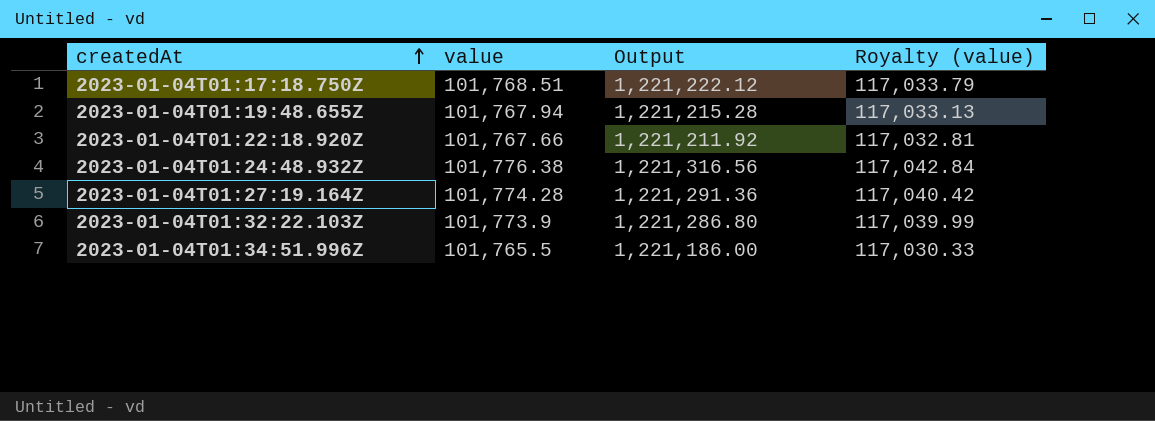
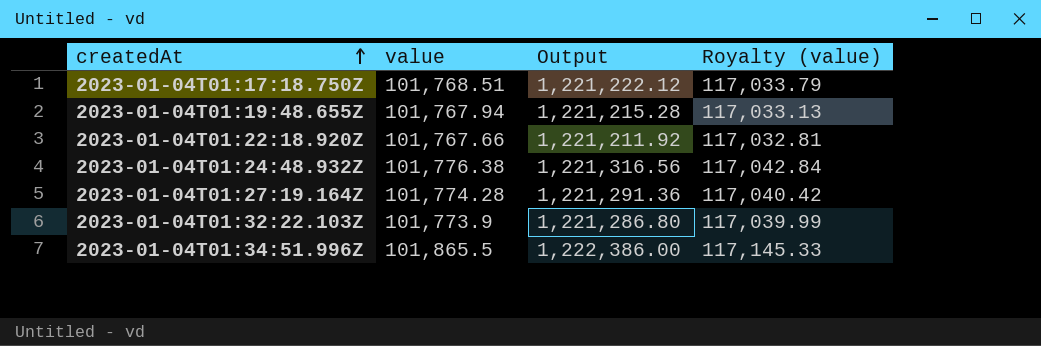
2023-01-04T01:34:51.996Z | value: 101,765.5 -> 101,865.5
2023-01-04T01:34:51.996Z | Output: 1,221,186.00 -> 1,222,386.00
2023-01-04T01:34:51.996Z | Royalty (value): 117,030.33 -> 117,145.33

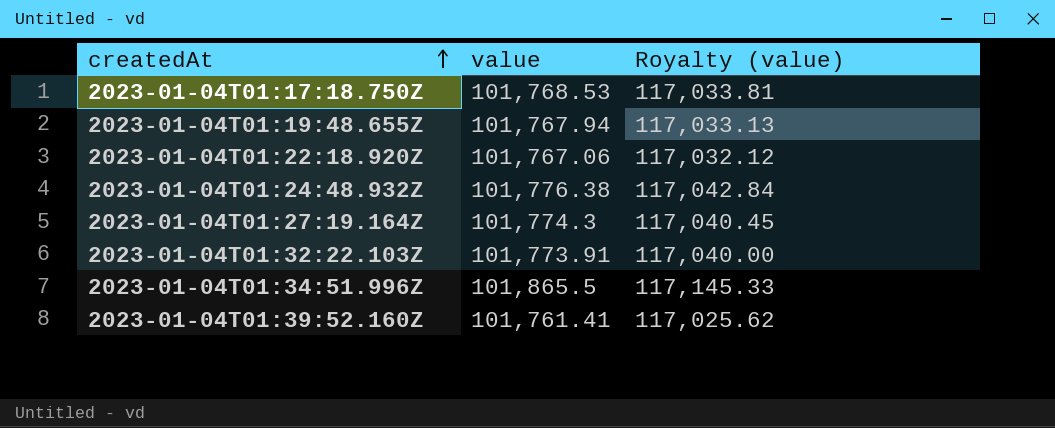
column Output | formula: [value] * 12 -> none
2023-01-04T01:17:18.750Z | value: 101,768.51 -> 101,768.53
2023-01-04T01:17:18.750Z | Royalty (value): 117,033.79 -> 117,033.81
2023-01-04T01:22:18.920Z | value: 101,767.66 -> 101,767.06
2023-01-04T01:22:18.920Z | Royalty (value): 117,032.81 -> 117,032.12
2023-01-04T01:27:19.164Z | value: 101,774.28 -> 101,774.3
2023-01-04T01:27:19.164Z | Royalty (value): 117,040.42 -> 117,040.45
2023-01-04T01:32:22.103Z | value: 101,773.9 -> 101,773.91
2023-01-04T01:32:22.103Z | Royalty (value): 117,039.99 -> 117,040.00
row 2023-01-04T01:39:52.160Z: none -> 101,761.41 | 117,025.62

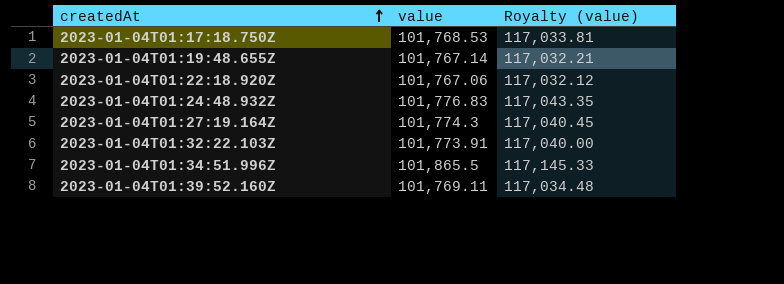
2023-01-04T01:19:48.655Z | value: 101,767.94 -> 101,767.14
2023-01-04T01:19:48.655Z | Royalty (value): 117,033.13 -> 117,032.21
2023-01-04T01:24:48.932Z | value: 101,776.38 -> 101,776.83
2023-01-04T01:24:48.932Z | Royalty (value): 117,042.84 -> 117,043.35
2023-01-04T01:39:52.160Z | value: 101,761.41 -> 101,769.11
2023-01-04T01:39:52.160Z | Royalty (value): 117,025.62 -> 117,034.48

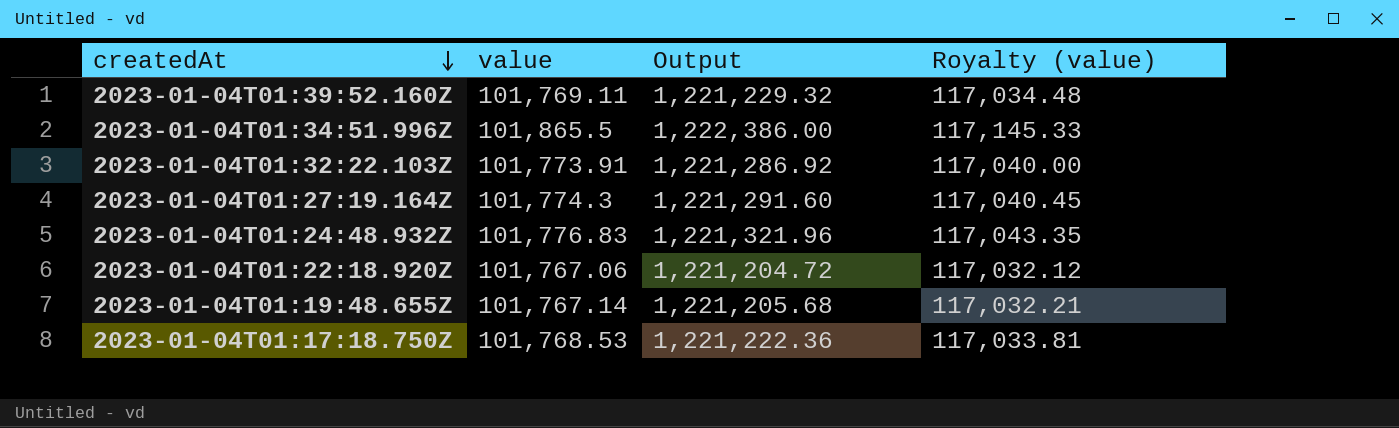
row order: createdAt ascending -> createdAt descending
column Output | formula: none -> [value] * 12

